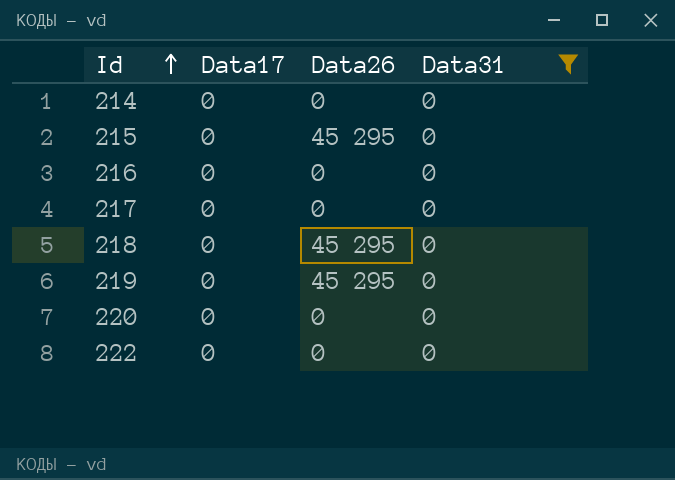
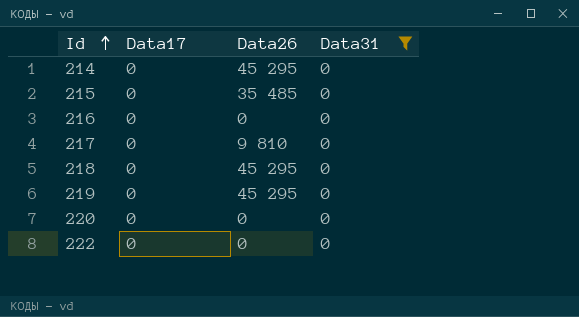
214 | Data26: 0 -> 45 295
215 | Data26: 45 295 -> 35 485
217 | Data26: 0 -> 9 810

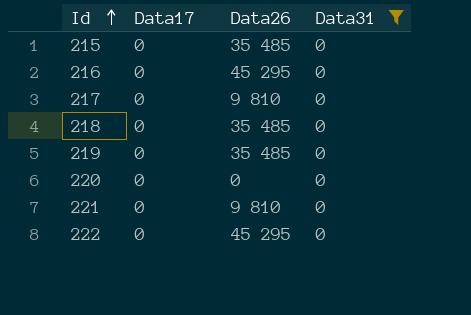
row 214: 0 | 45 295 | 0 -> none
216 | Data26: 0 -> 45 295
218 | Data26: 45 295 -> 35 485
219 | Data26: 45 295 -> 35 485
row 221: none -> 0 | 9 810 | 0
222 | Data26: 0 -> 45 295

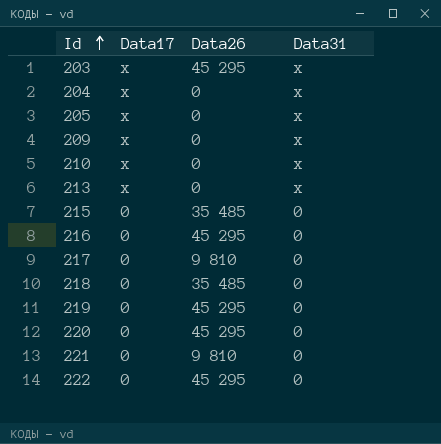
filter: Data31 = 0 -> none
219 | Data26: 35 485 -> 45 295
220 | Data26: 0 -> 45 295

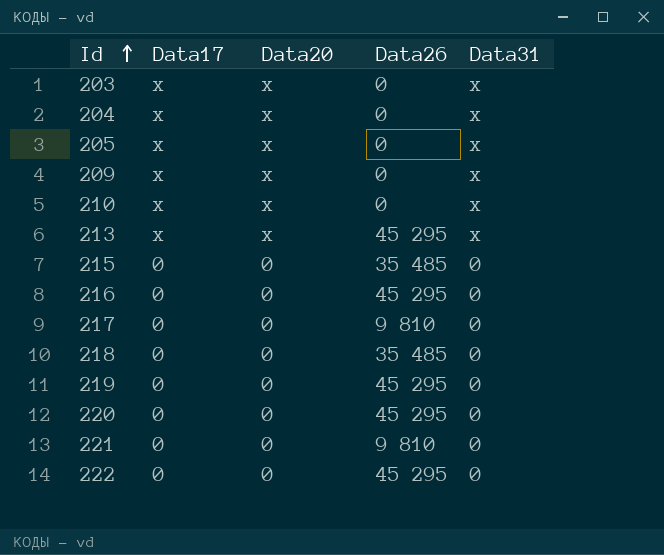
column Data20 | position: none -> 3
203 | Data26: 45 295 -> 0
213 | Data26: 0 -> 45 295

